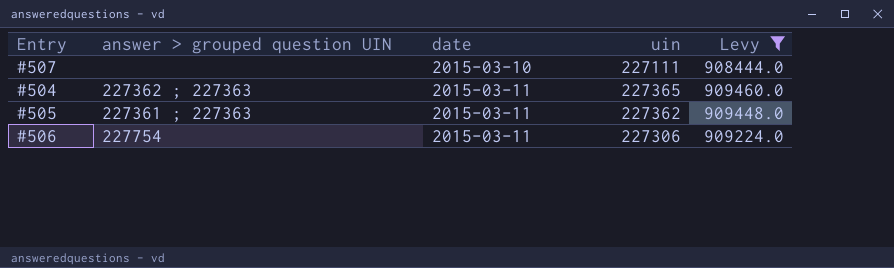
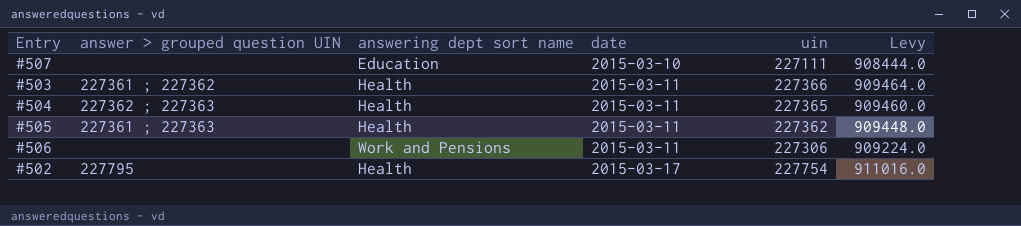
filter: Levy <= 909460.0 -> none
column answering dept sort name | position: none -> 3
#506 | answer > grouped question UIN: 227754 -> none

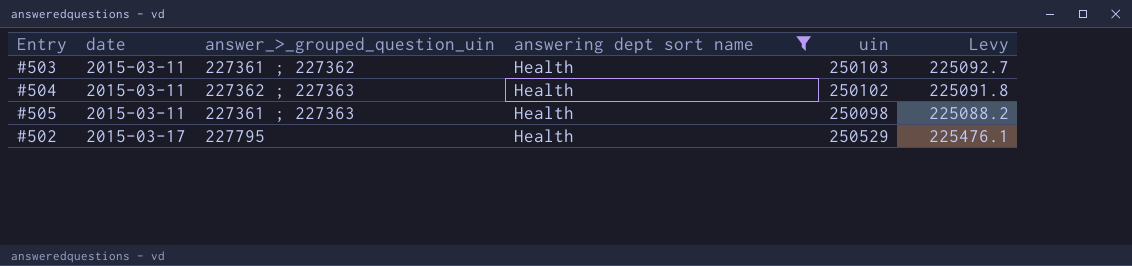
filter: none -> answering dept sort name = Health
column date | position: 4 -> 2
column name: answer > grouped question UIN -> answer_>_grouped_question_uin
column Levy | formula: [uin] * 4 -> [uin] * 0.9
#503 | uin: 227366 -> 250103
#504 | uin: 227365 -> 250102
#505 | uin: 227362 -> 250098
#502 | uin: 227754 -> 250529

